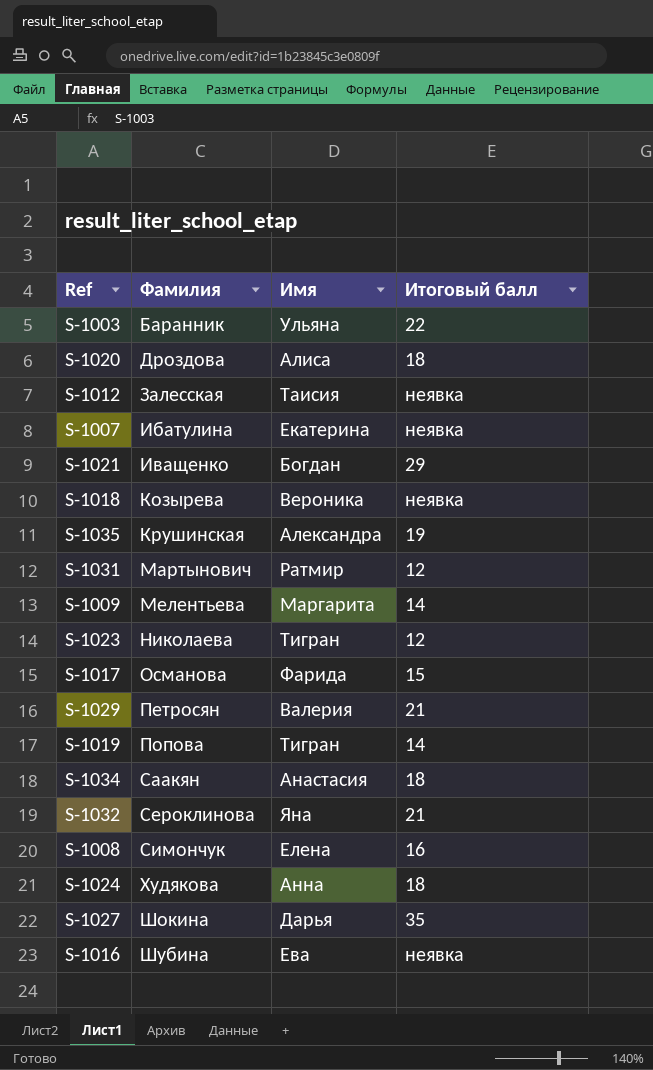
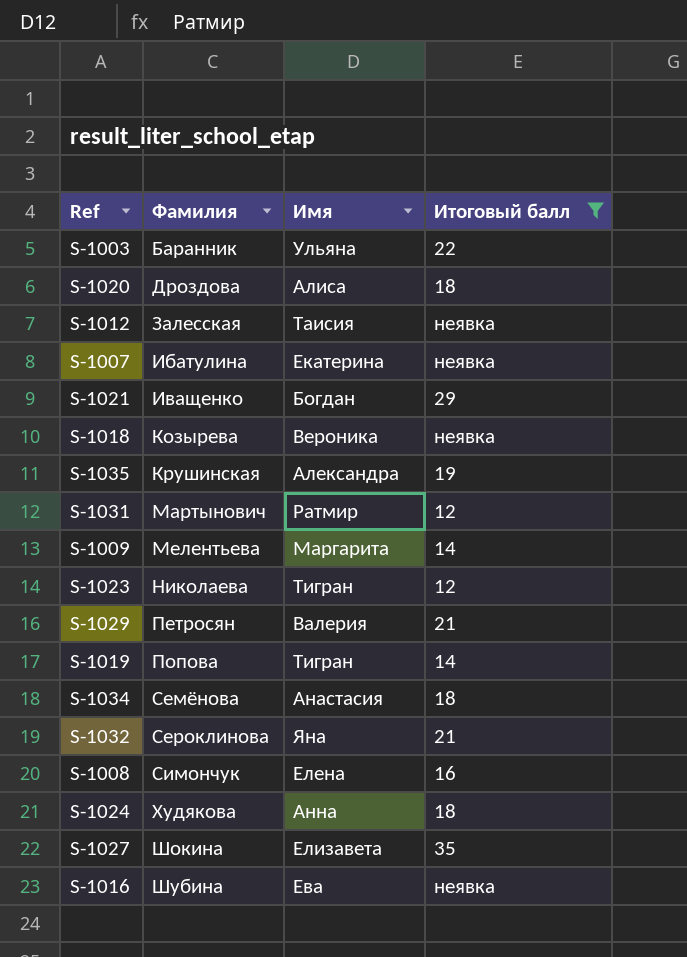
filter: none -> Итоговый балл != 15
S-1034 | Фамилия: Саакян -> Семёнова
S-1027 | Имя: Дарья -> Елизавета

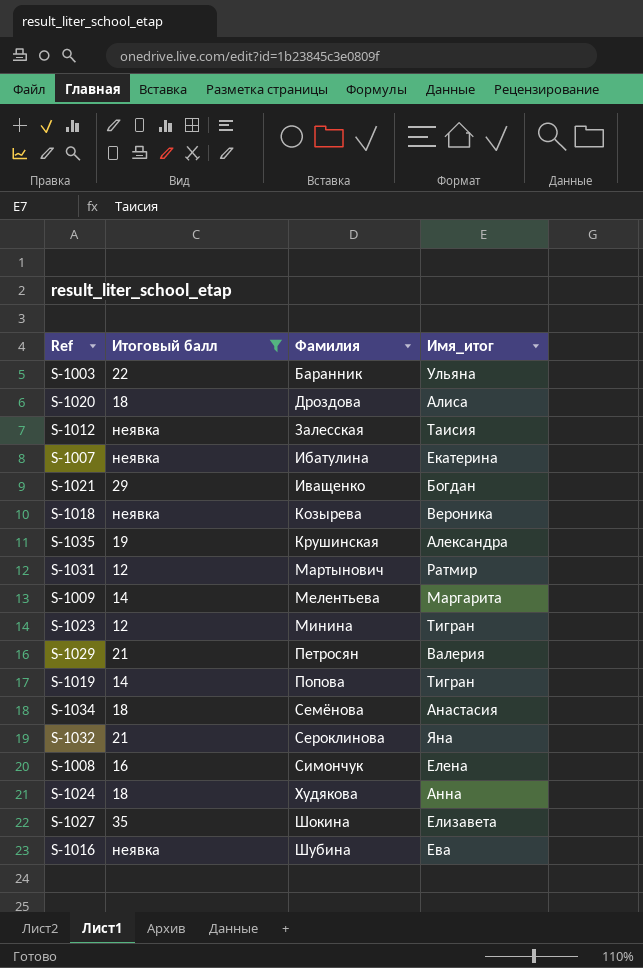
column Итоговый балл | position: 4 -> 2
column name: Имя -> Имя_итог
S-1023 | Фамилия: Николаева -> Минина

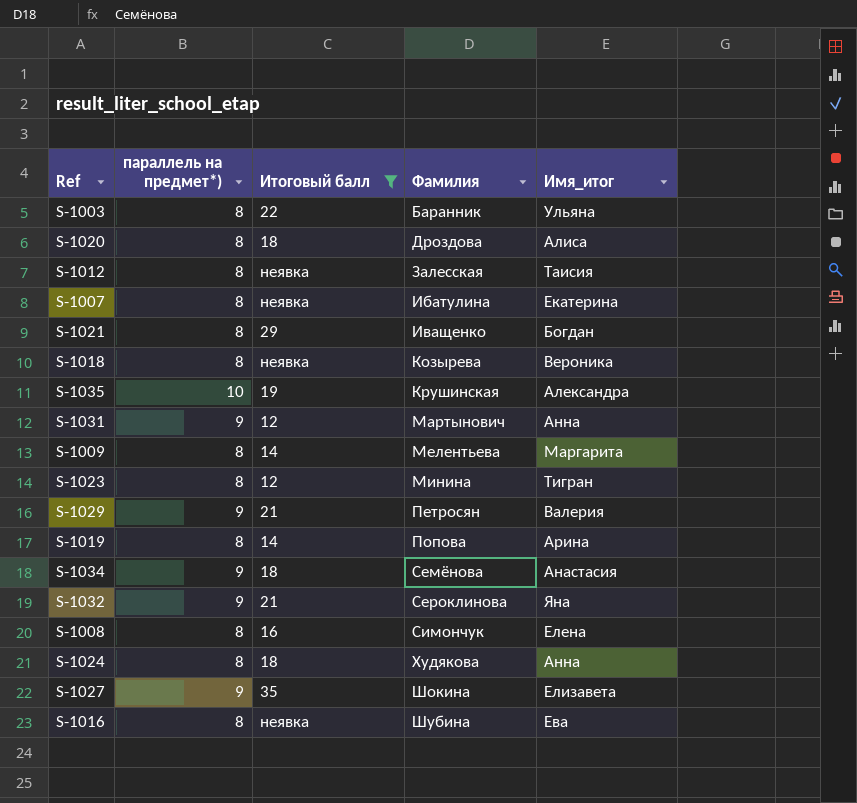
column параллель на предмет*) | position: none -> 2
S-1031 | Имя_итог: Ратмир -> Анна
S-1019 | Имя_итог: Тигран -> Арина

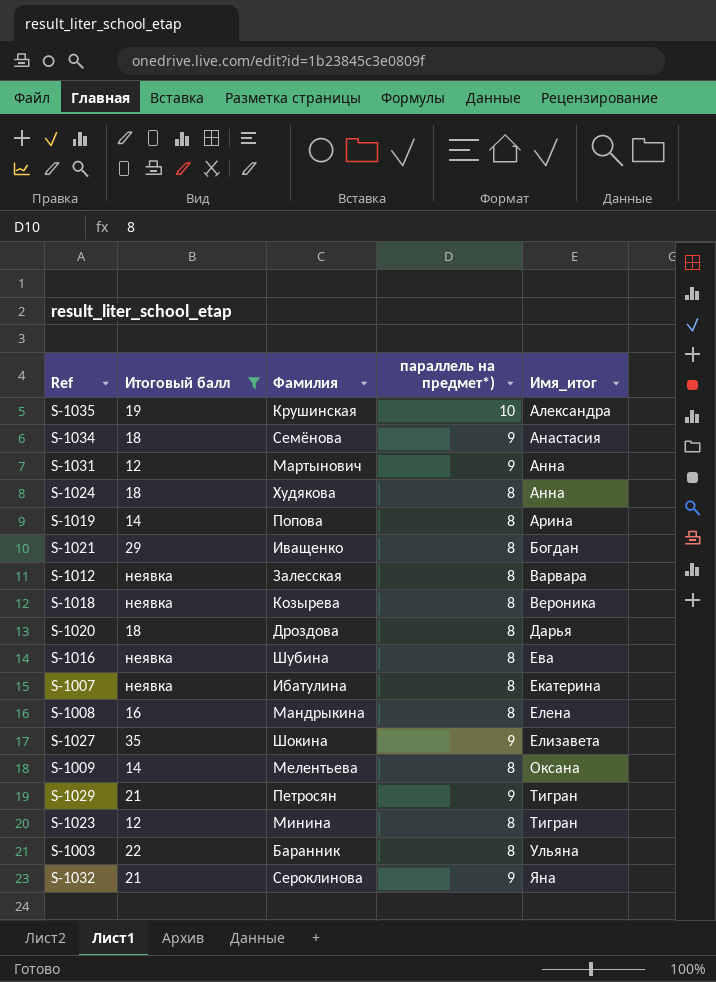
row order: Фамилия ascending -> Имя_итог ascending
column параллель на предмет*) | position: 2 -> 4
S-1012 | Имя_итог: Таисия -> Варвара
S-1020 | Имя_итог: Алиса -> Дарья
S-1008 | Фамилия: Симончук -> Мандрыкина
S-1009 | Имя_итог: Маргарита -> Оксана
S-1029 | Имя_итог: Валерия -> Тигран

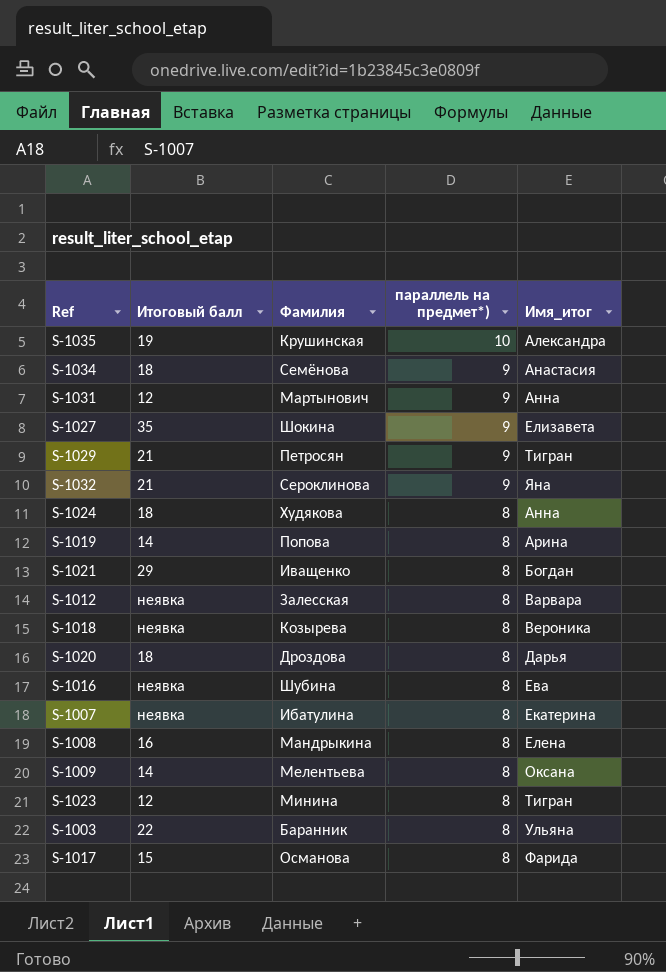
filter: Итоговый балл != 15 -> none
row order: Имя_итог ascending -> параллель на предмет*) descending

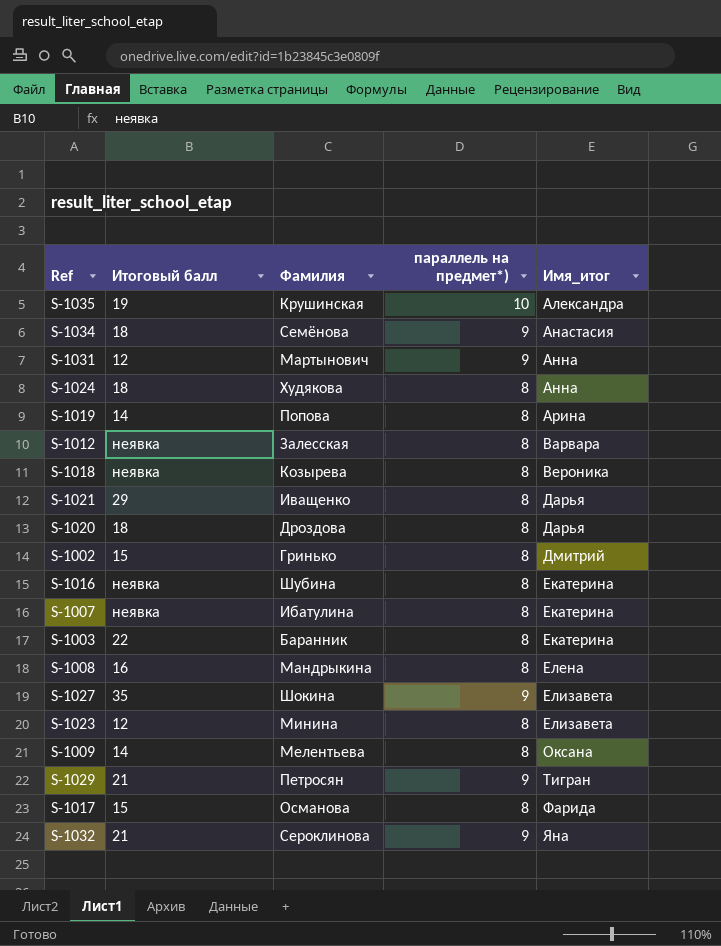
row order: параллель на предмет*) descending -> Имя_итог ascending
S-1021 | Имя_итог: Богдан -> Дарья
row S-1002: none -> 15 | Гринько | 8 | Дмитрий
S-1016 | Имя_итог: Ева -> Екатерина
S-1003 | Имя_итог: Ульяна -> Екатерина
S-1023 | Имя_итог: Тигран -> Елизавета

